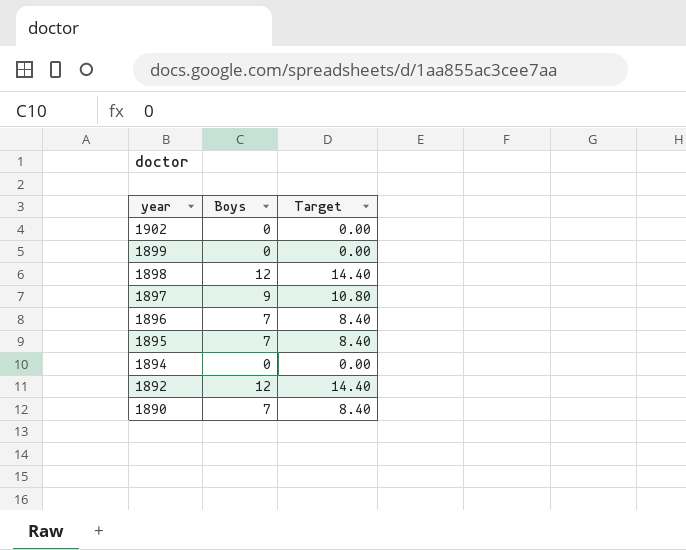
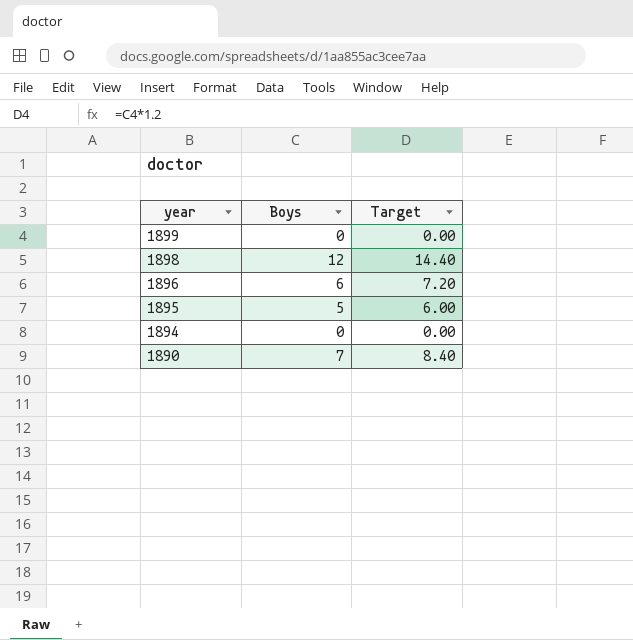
row 1902: 0 | 0.00 -> none
row 1897: 9 | 10.80 -> none
row 1892: 12 | 14.40 -> none
1896 | Boys: 7 -> 6
1896 | Target: 8.40 -> 7.20
1895 | Boys: 7 -> 5
1895 | Target: 8.40 -> 6.00

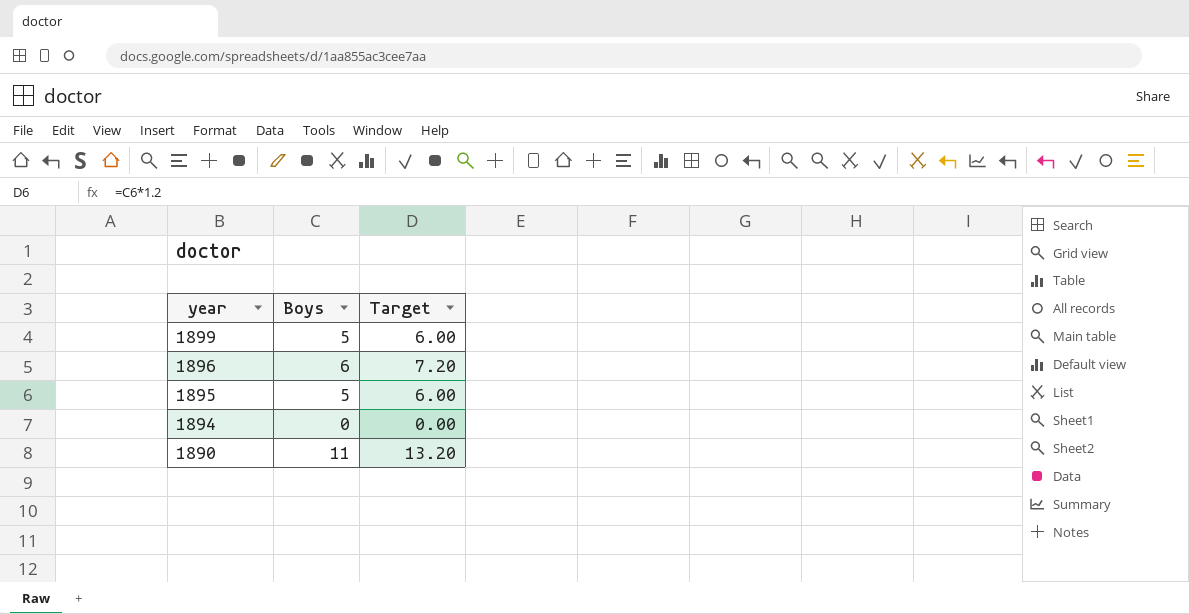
row 1898: 12 | 14.40 -> none
1899 | Boys: 0 -> 5
1899 | Target: 0.00 -> 6.00
1890 | Boys: 7 -> 11
1890 | Target: 8.40 -> 13.20

